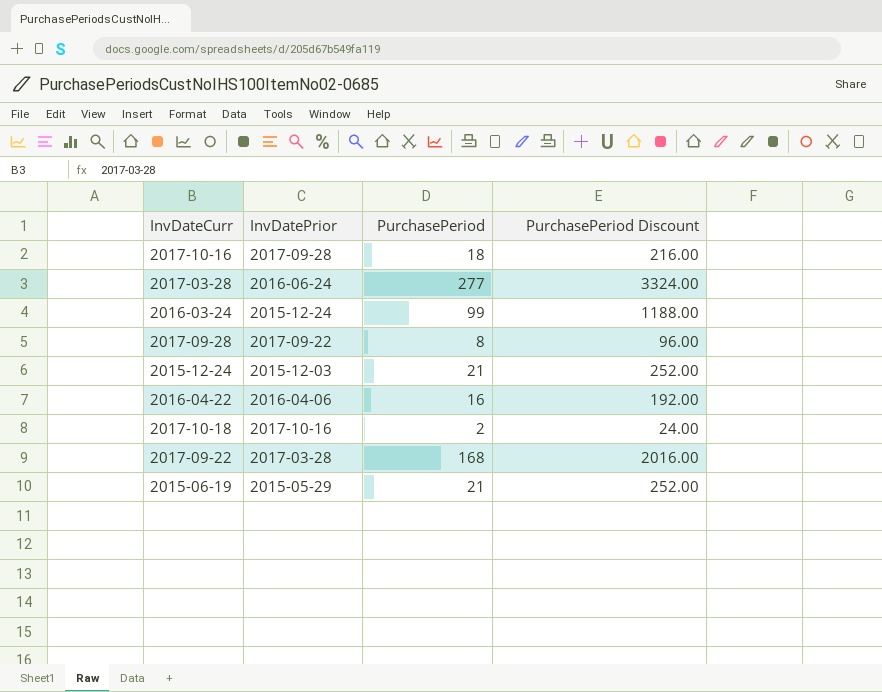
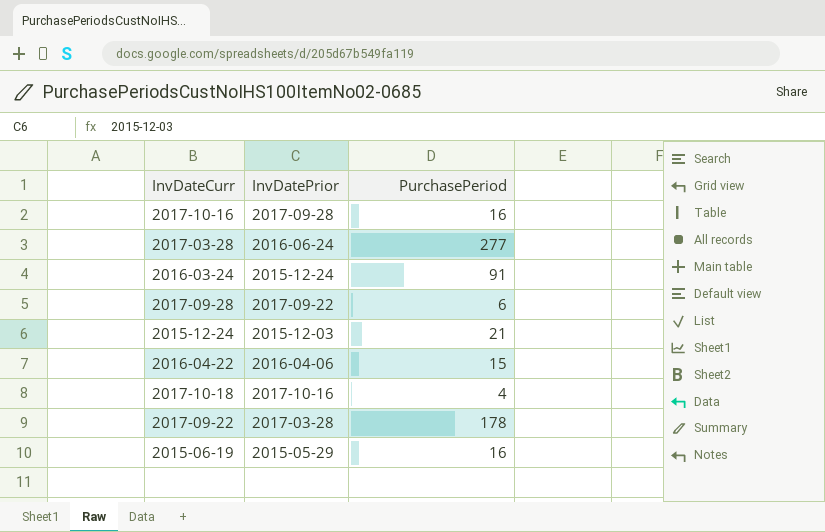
column PurchasePeriod Discount | formula: [PurchasePeriod] * 12 -> none
2017-10-16 | PurchasePeriod: 18 -> 16
2016-03-24 | PurchasePeriod: 99 -> 91
2017-09-28 | PurchasePeriod: 8 -> 6
2016-04-22 | PurchasePeriod: 16 -> 15
2017-10-18 | PurchasePeriod: 2 -> 4
2017-09-22 | PurchasePeriod: 168 -> 178
2015-06-19 | PurchasePeriod: 21 -> 16

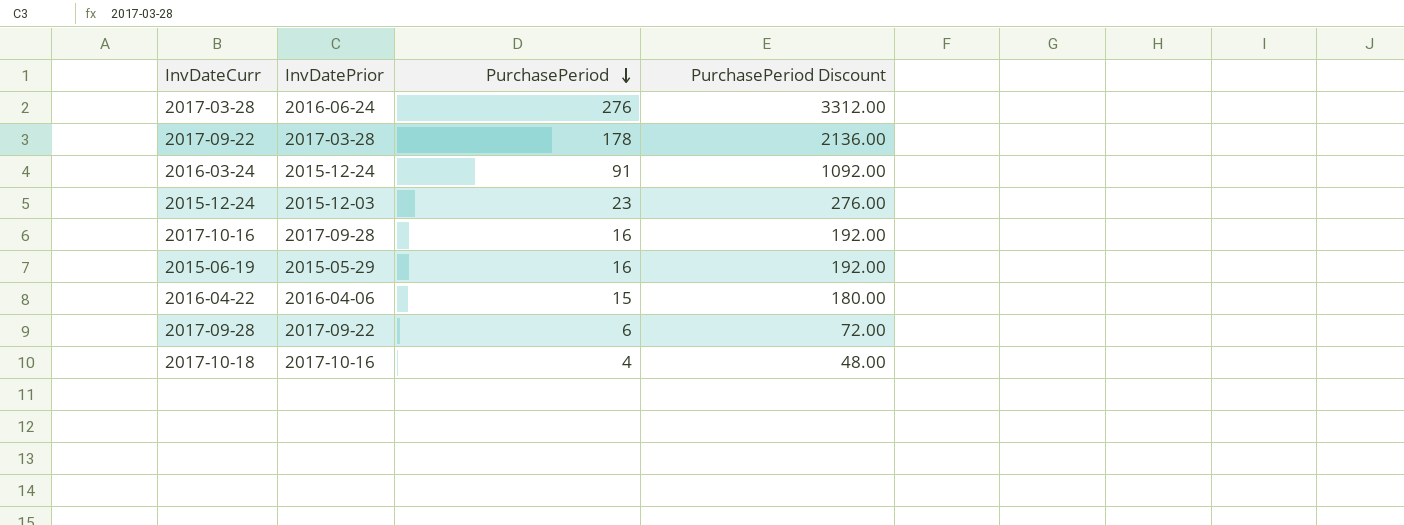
row order: none -> PurchasePeriod descending
column PurchasePeriod Discount | formula: none -> [PurchasePeriod] * 12
2017-03-28 | PurchasePeriod: 277 -> 276
2015-12-24 | PurchasePeriod: 21 -> 23

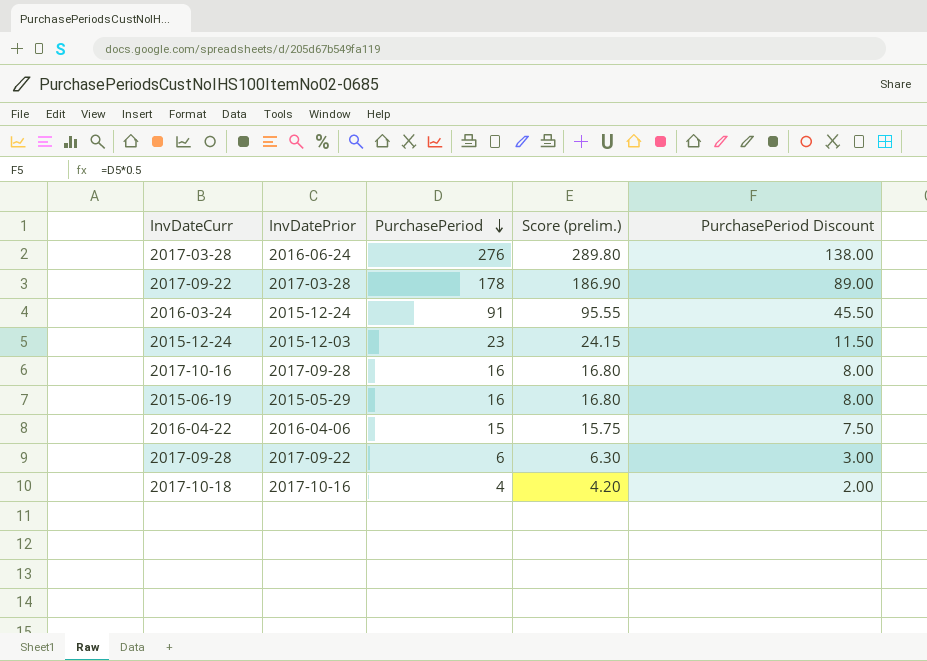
column Score (prelim.) | formula: none -> [PurchasePeriod] * 1.05
column PurchasePeriod Discount | formula: [PurchasePeriod] * 12 -> [PurchasePeriod] * 0.5

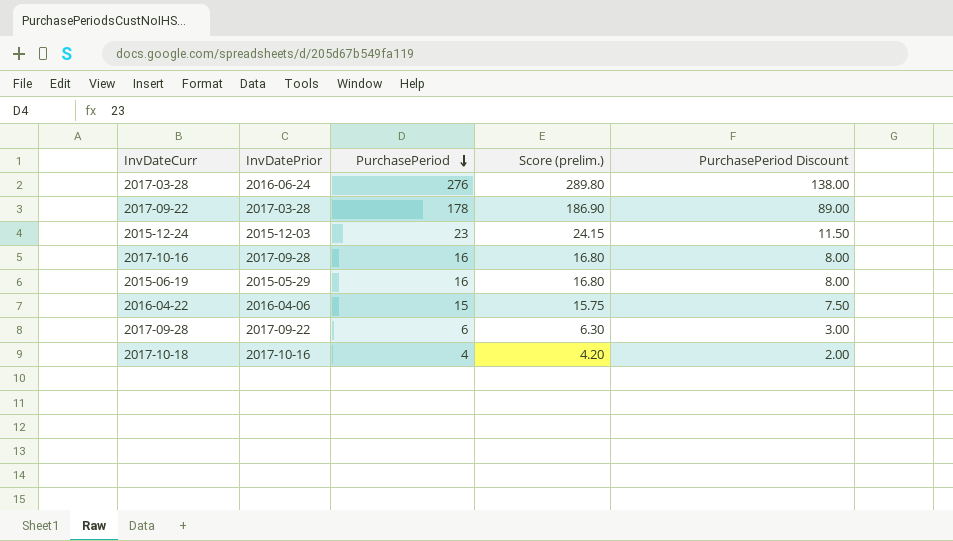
row 2016-03-24: 2015-12-24 | 91 | 95.55 | 45.50 -> none

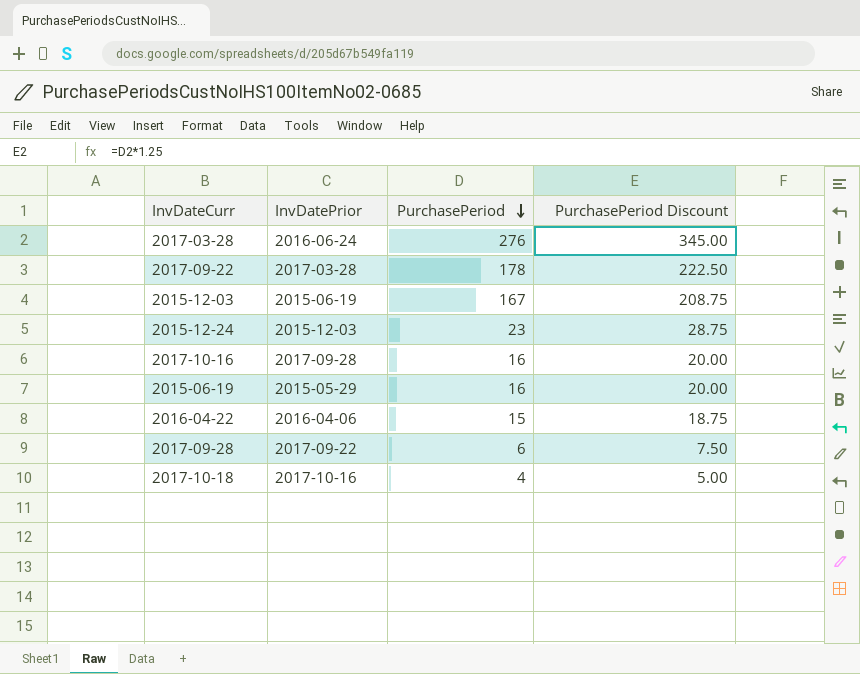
column Score (prelim.) | formula: [PurchasePeriod] * 1.05 -> none
column PurchasePeriod Discount | formula: [PurchasePeriod] * 0.5 -> [PurchasePeriod] * 1.25
row 2015-12-03: none -> 2015-06-19 | 167 | 208.75

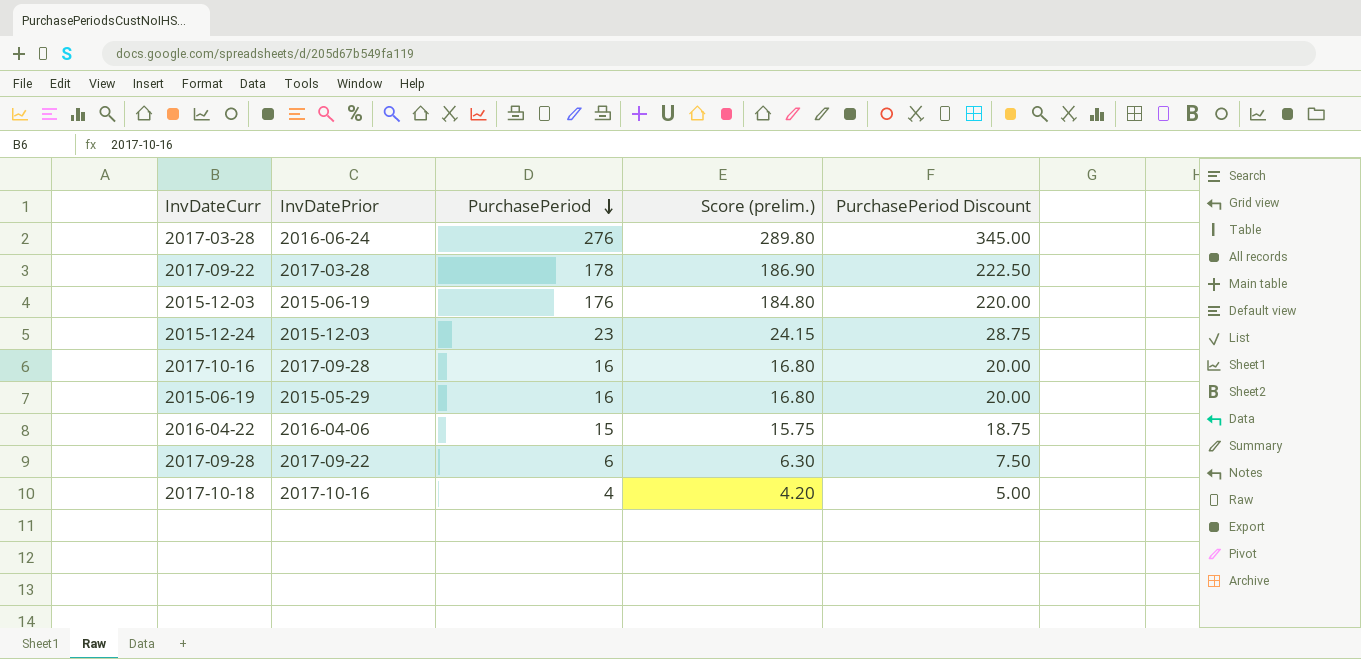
column Score (prelim.) | formula: none -> [PurchasePeriod] * 1.05
2015-12-03 | PurchasePeriod: 167 -> 176
2015-12-03 | PurchasePeriod Discount: 208.75 -> 220.00

